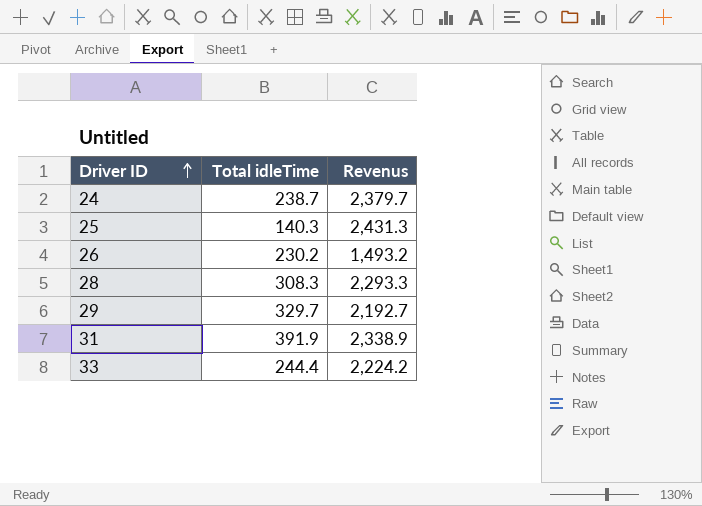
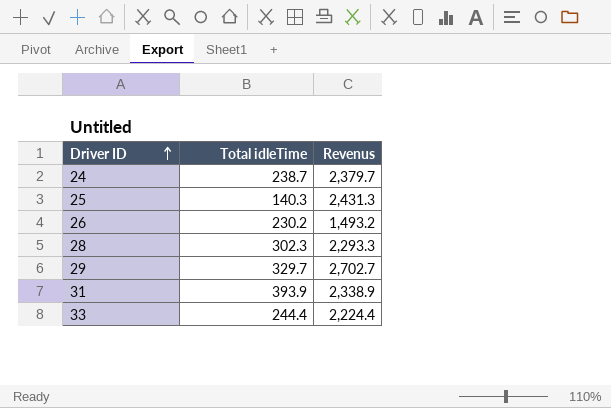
28 | Total idleTime: 308.3 -> 302.3
29 | Revenus: 2,192.7 -> 2,702.7
31 | Total idleTime: 391.9 -> 393.9
33 | Revenus: 2,224.2 -> 2,224.4

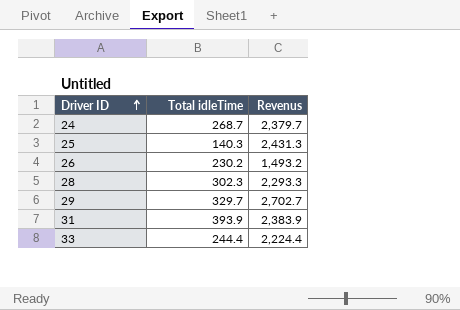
24 | Total idleTime: 238.7 -> 268.7
31 | Revenus: 2,338.9 -> 2,383.9

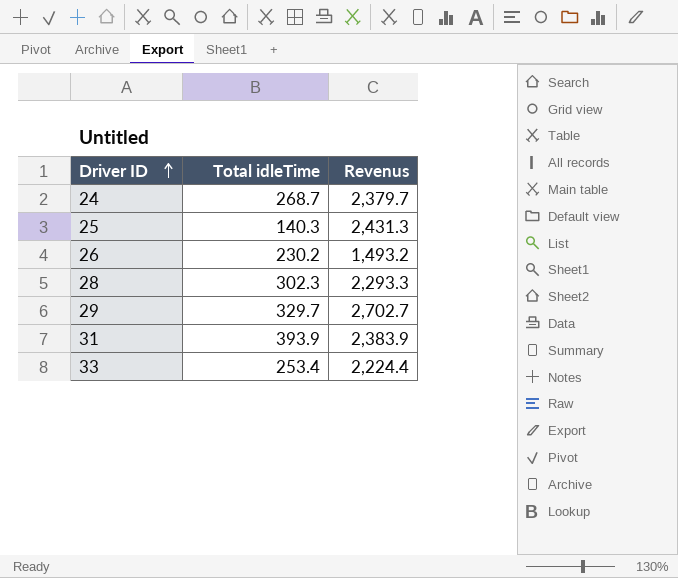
33 | Total idleTime: 244.4 -> 253.4

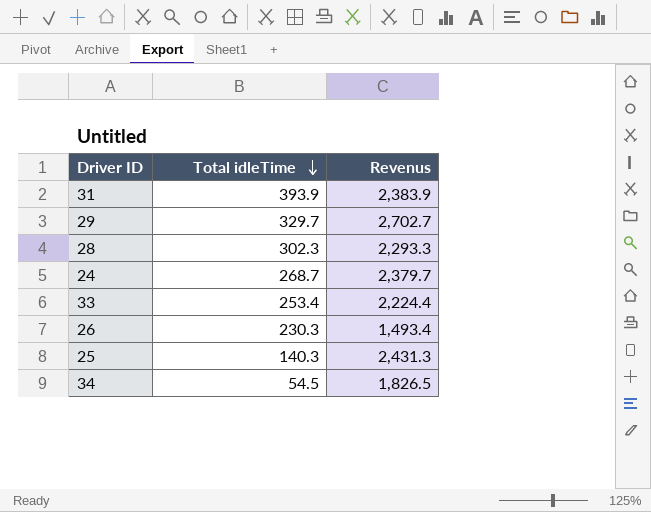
row order: Driver ID ascending -> Total idleTime descending
26 | Total idleTime: 230.2 -> 230.3
26 | Revenus: 1,493.2 -> 1,493.4
row 34: none -> 54.5 | 1,826.5

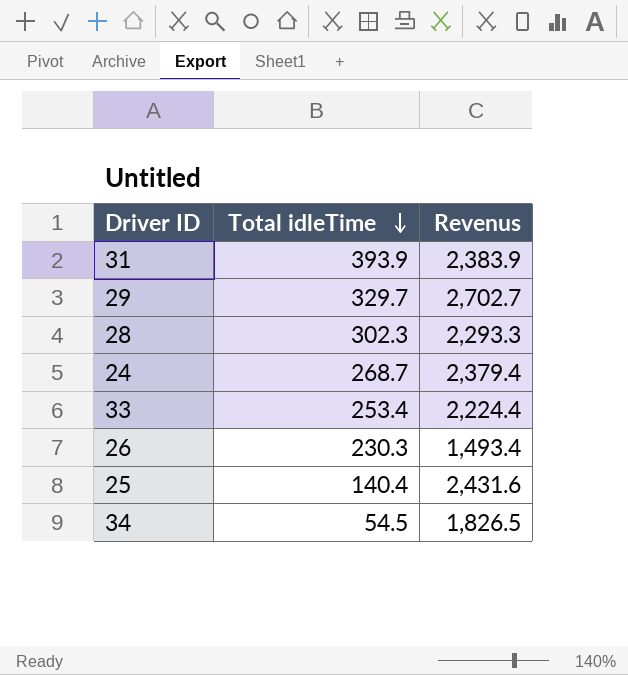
24 | Revenus: 2,379.7 -> 2,379.4
25 | Total idleTime: 140.3 -> 140.4
25 | Revenus: 2,431.3 -> 2,431.6

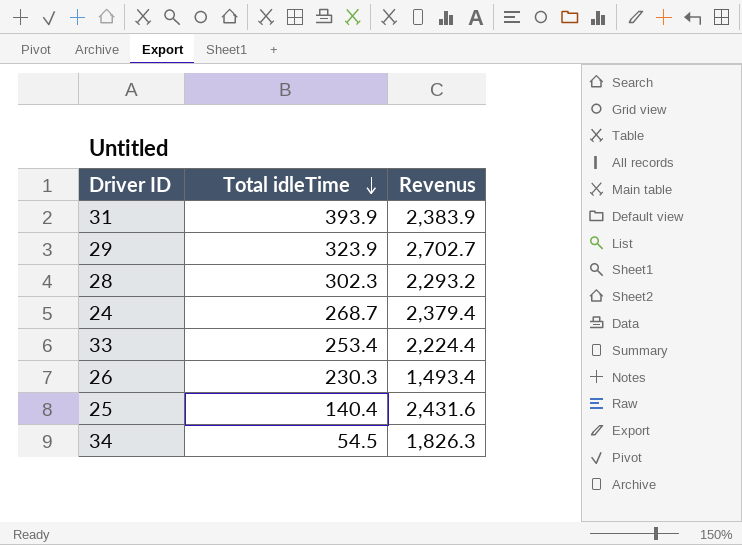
29 | Total idleTime: 329.7 -> 323.9
28 | Revenus: 2,293.3 -> 2,293.2
34 | Revenus: 1,826.5 -> 1,826.3

